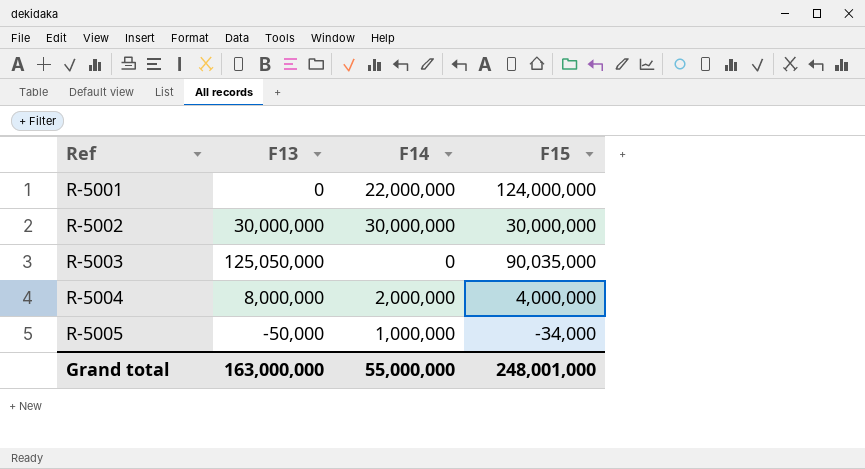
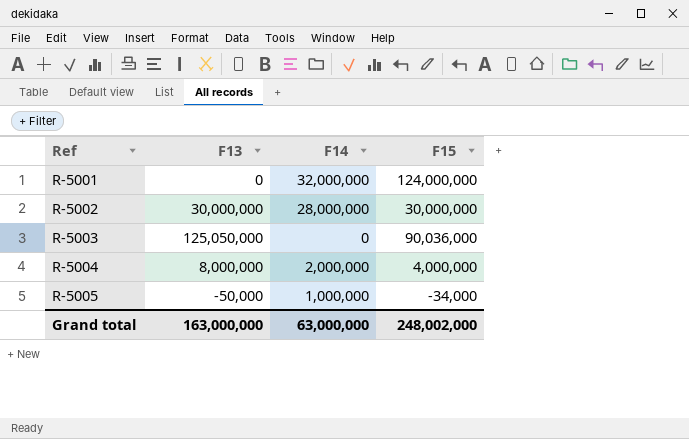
R-5001 | F14: 22,000,000 -> 32,000,000
R-5002 | F14: 30,000,000 -> 28,000,000
R-5003 | F15: 90,035,000 -> 90,036,000
Grand total | F14: 55,000,000 -> 63,000,000
Grand total | F15: 248,001,000 -> 248,002,000

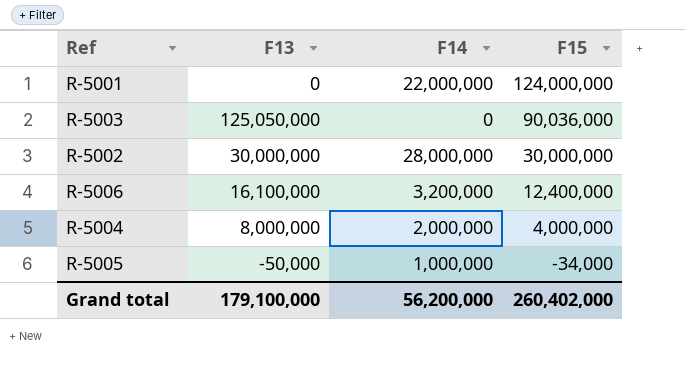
row order: Ref ascending -> F15 descending
R-5001 | F14: 32,000,000 -> 22,000,000
row R-5006: none -> 16,100,000 | 3,200,000 | 12,400,000
Grand total | F13: 163,000,000 -> 179,100,000
Grand total | F14: 63,000,000 -> 56,200,000
Grand total | F15: 248,002,000 -> 260,402,000

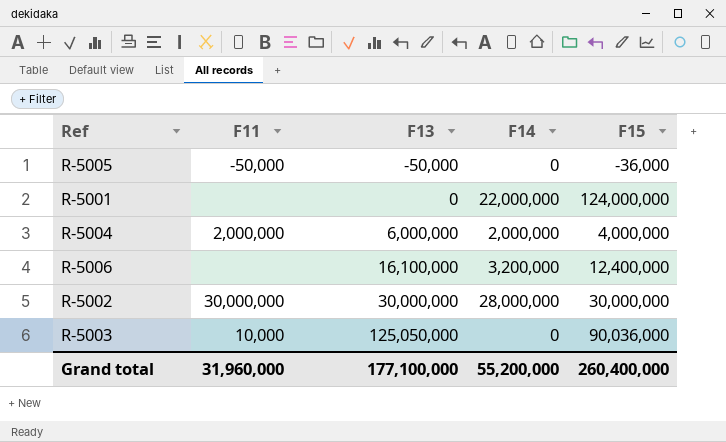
row order: F15 descending -> F13 ascending
column F11 | position: none -> 2
R-5005 | F14: 1,000,000 -> 0
R-5005 | F15: -34,000 -> -36,000
R-5004 | F13: 8,000,000 -> 6,000,000
Grand total | F13: 179,100,000 -> 177,100,000
Grand total | F14: 56,200,000 -> 55,200,000
Grand total | F15: 260,402,000 -> 260,400,000

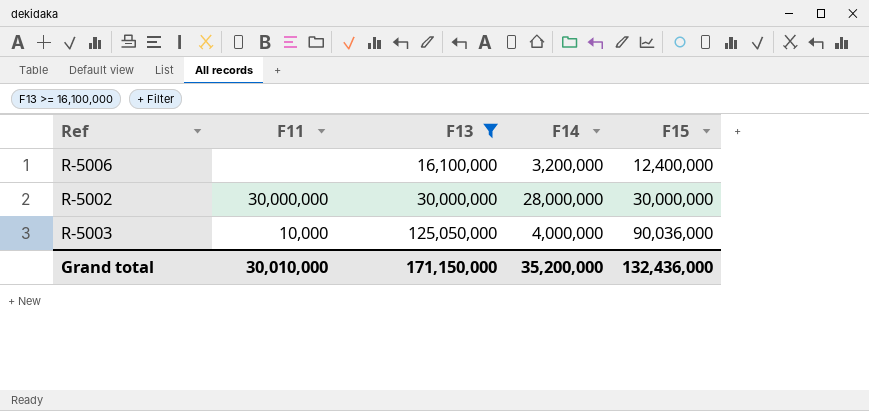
filter: none -> F13 >= 16,100,000
R-5003 | F14: 0 -> 4,000,000
Grand total | F11: 31,960,000 -> 30,010,000
Grand total | F13: 177,100,000 -> 171,150,000
Grand total | F14: 55,200,000 -> 35,200,000
Grand total | F15: 260,400,000 -> 132,436,000

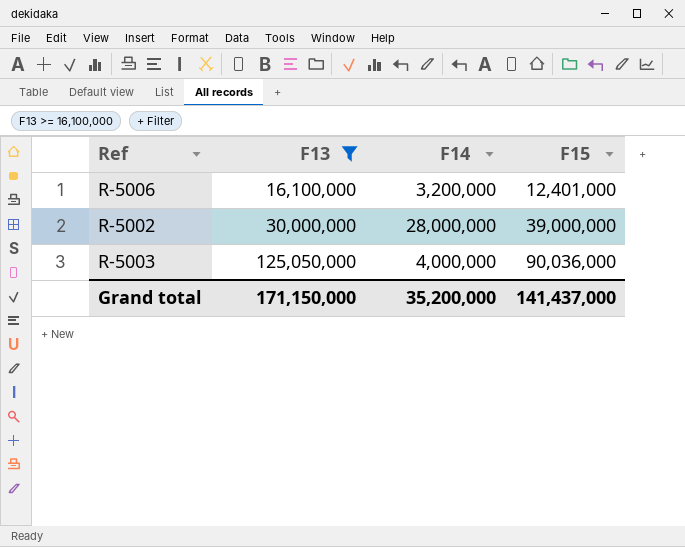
column F11 | position: 2 -> none
R-5006 | F15: 12,400,000 -> 12,401,000
R-5002 | F15: 30,000,000 -> 39,000,000
Grand total | F15: 132,436,000 -> 141,437,000

